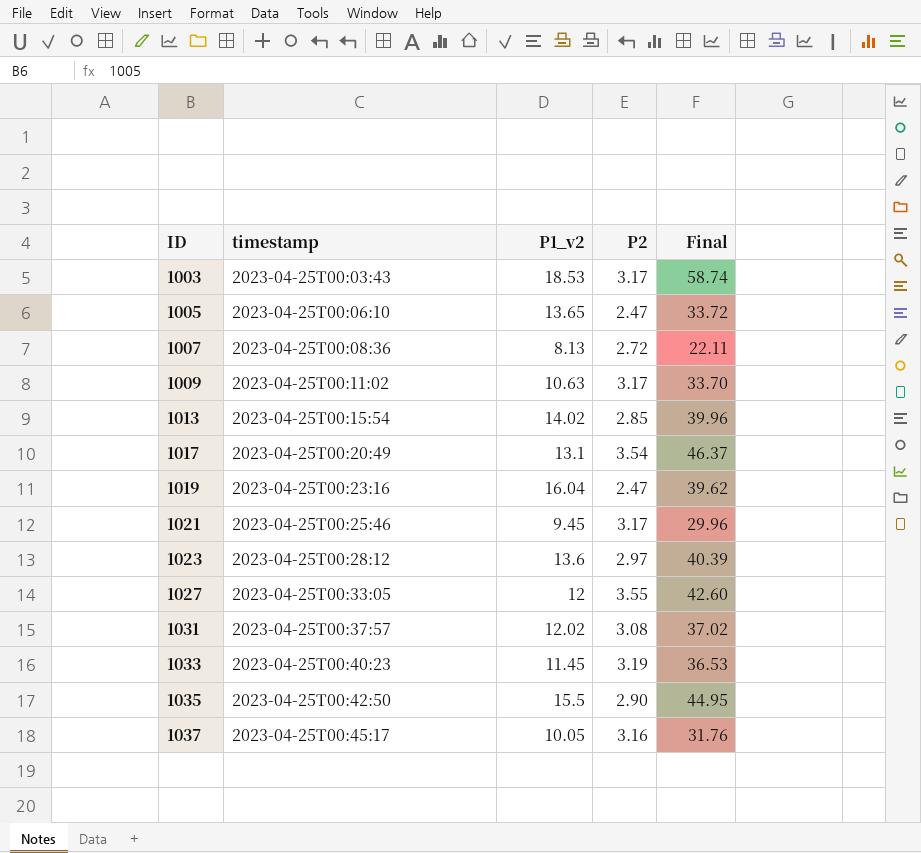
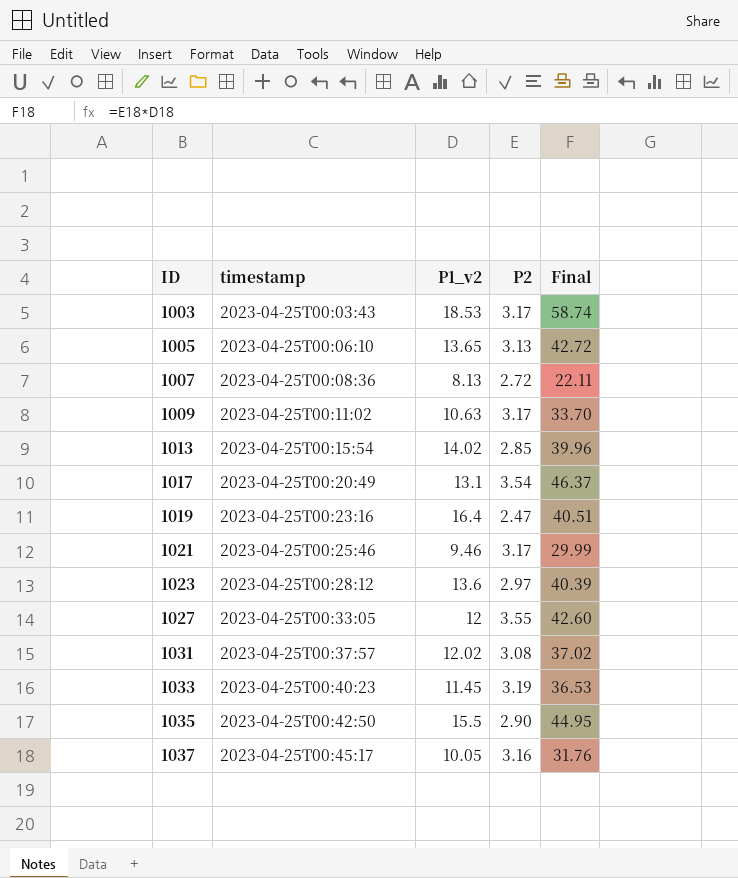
1005 | P2: 2.47 -> 3.13
1005 | Final: 33.72 -> 42.72
1019 | P1_v2: 16.04 -> 16.4
1019 | Final: 39.62 -> 40.51
1021 | P1_v2: 9.45 -> 9.46
1021 | Final: 29.96 -> 29.99

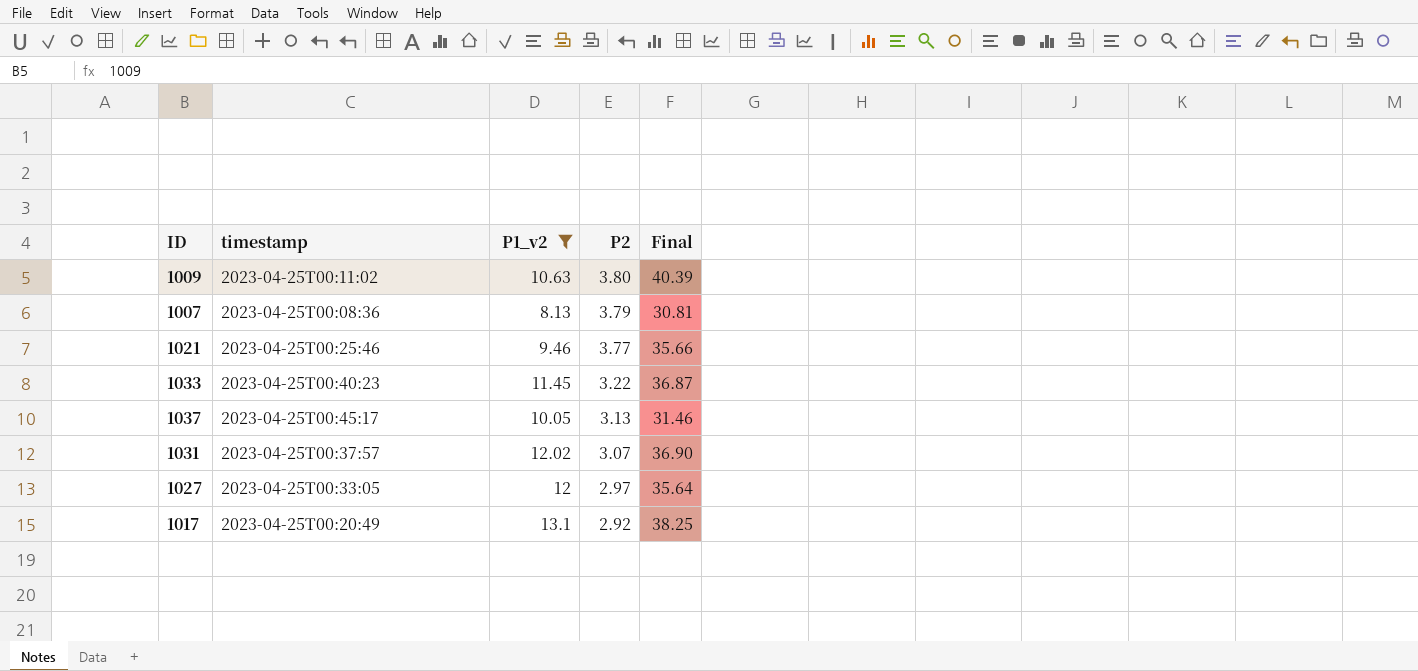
filter: none -> P1_v2 <= 13.1
row order: ID ascending -> P2 descending
1009 | P2: 3.17 -> 3.80
1009 | Final: 33.70 -> 40.39
1007 | P2: 2.72 -> 3.79
1007 | Final: 22.11 -> 30.81
1021 | P2: 3.17 -> 3.77
1021 | Final: 29.99 -> 35.66
1033 | P2: 3.19 -> 3.22
1033 | Final: 36.53 -> 36.87
1037 | P2: 3.16 -> 3.13
1037 | Final: 31.76 -> 31.46
1031 | P2: 3.08 -> 3.07
1031 | Final: 37.02 -> 36.90
1027 | P2: 3.55 -> 2.97
1027 | Final: 42.60 -> 35.64
1017 | P2: 3.54 -> 2.92
1017 | Final: 46.37 -> 38.25

